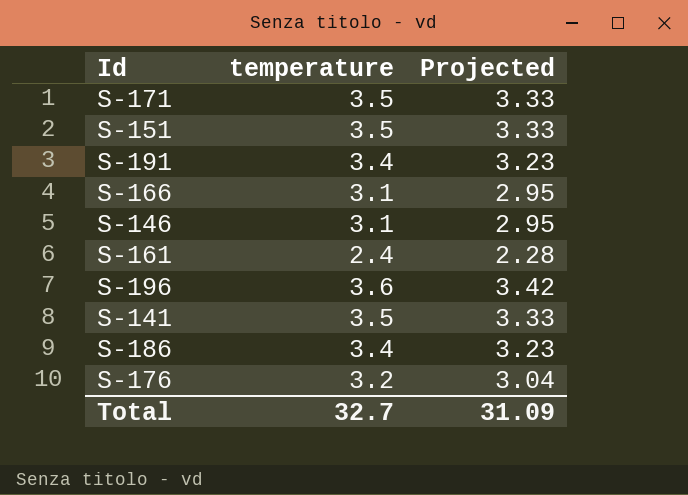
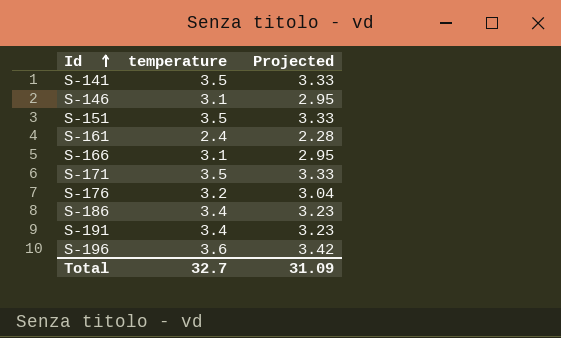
row order: none -> Id ascending

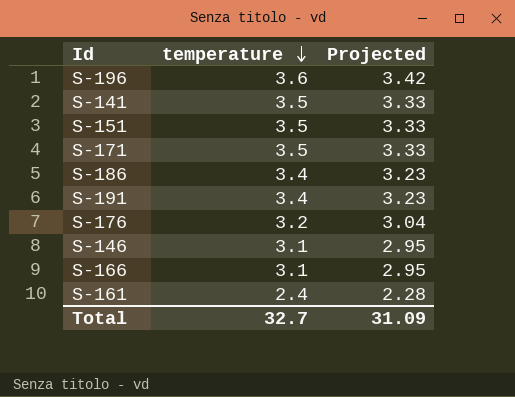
row order: Id ascending -> temperature descending

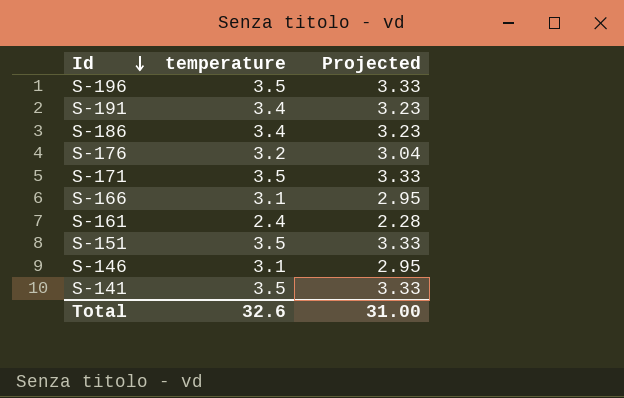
row order: temperature descending -> Id descending
S-196 | temperature: 3.6 -> 3.5
S-196 | Projected: 3.42 -> 3.33
Total | temperature: 32.7 -> 32.6
Total | Projected: 31.09 -> 31.00

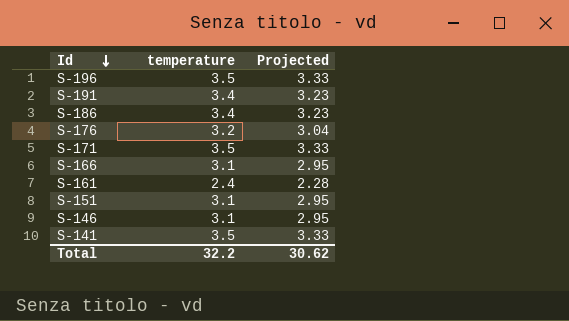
S-151 | temperature: 3.5 -> 3.1
S-151 | Projected: 3.33 -> 2.95
Total | temperature: 32.6 -> 32.2
Total | Projected: 31.00 -> 30.62

